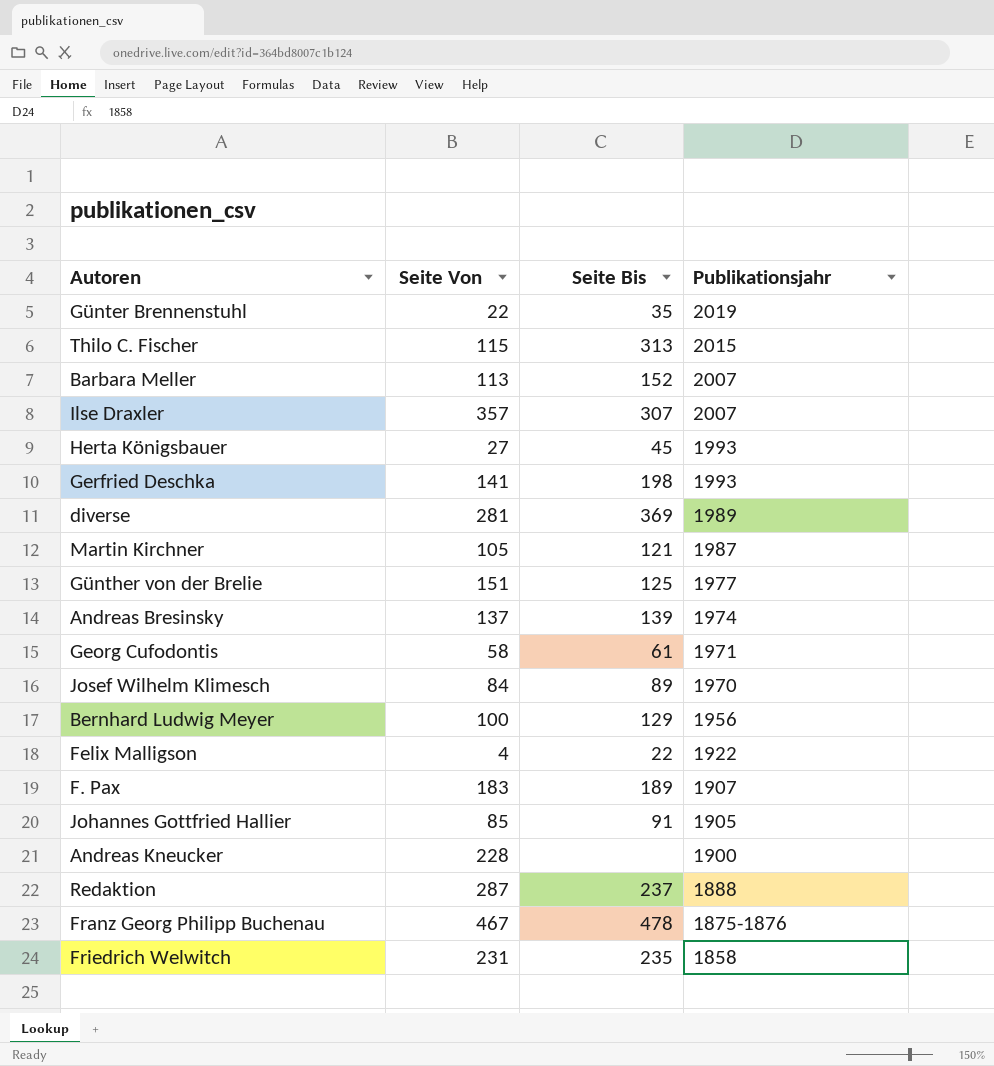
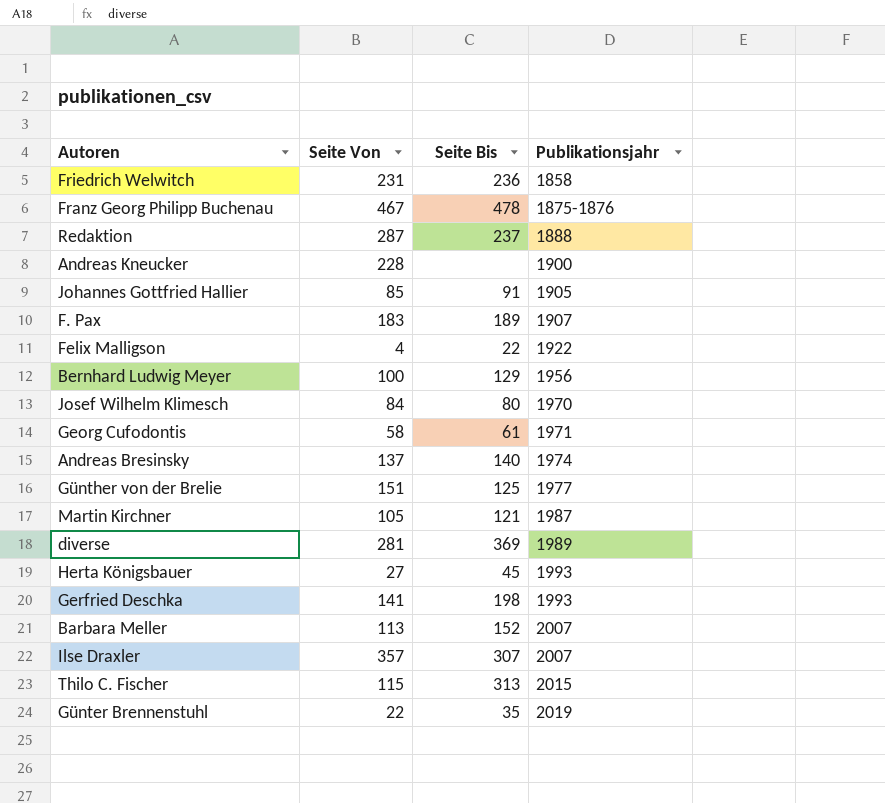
row order: Publikationsjahr descending -> Publikationsjahr ascending
Friedrich Welwitch | Seite Bis: 235 -> 236
Josef Wilhelm Klimesch | Seite Bis: 89 -> 80
Andreas Bresinsky | Seite Bis: 139 -> 140

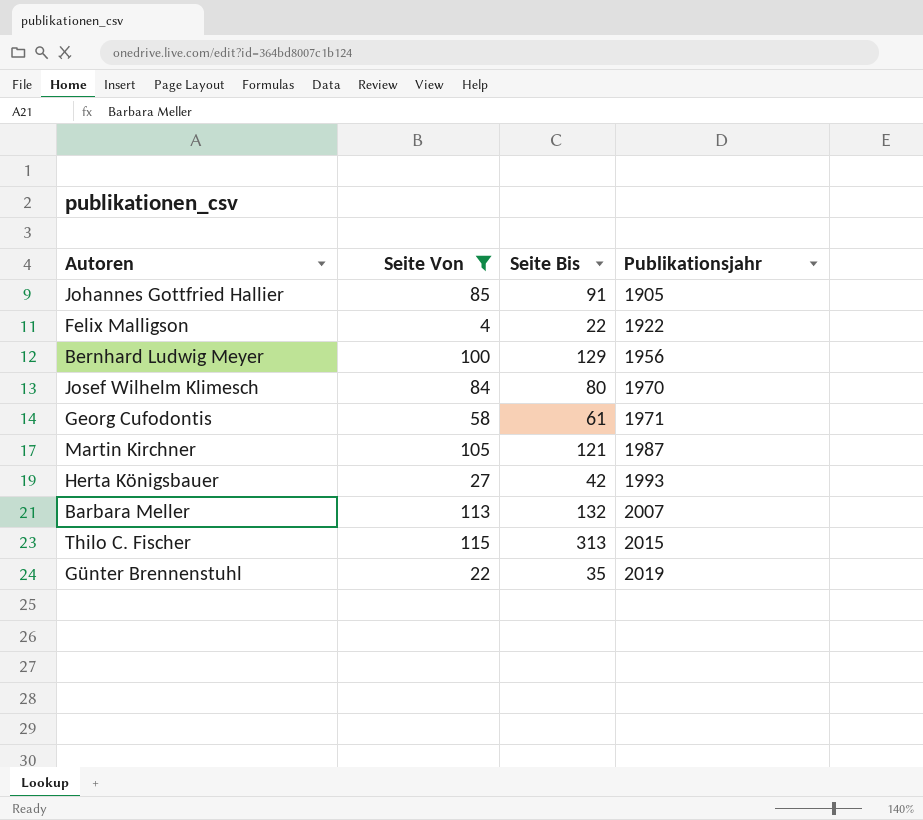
filter: none -> Seite Von <= 115
Herta Königsbauer | Seite Bis: 45 -> 42
Barbara Meller | Seite Bis: 152 -> 132

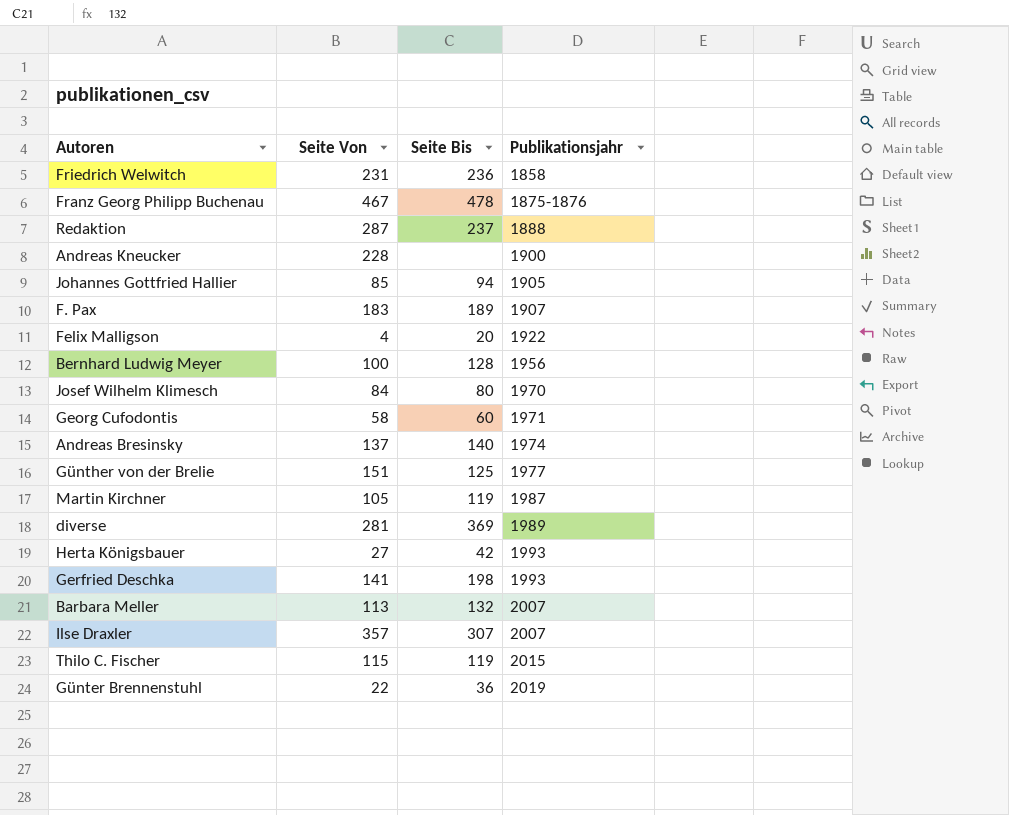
filter: Seite Von <= 115 -> none
Johannes Gottfried Hallier | Seite Bis: 91 -> 94
Felix Malligson | Seite Bis: 22 -> 20
Bernhard Ludwig Meyer | Seite Bis: 129 -> 128
Georg Cufodontis | Seite Bis: 61 -> 60
Martin Kirchner | Seite Bis: 121 -> 119
Thilo C. Fischer | Seite Bis: 313 -> 119
Günter Brennenstuhl | Seite Bis: 35 -> 36

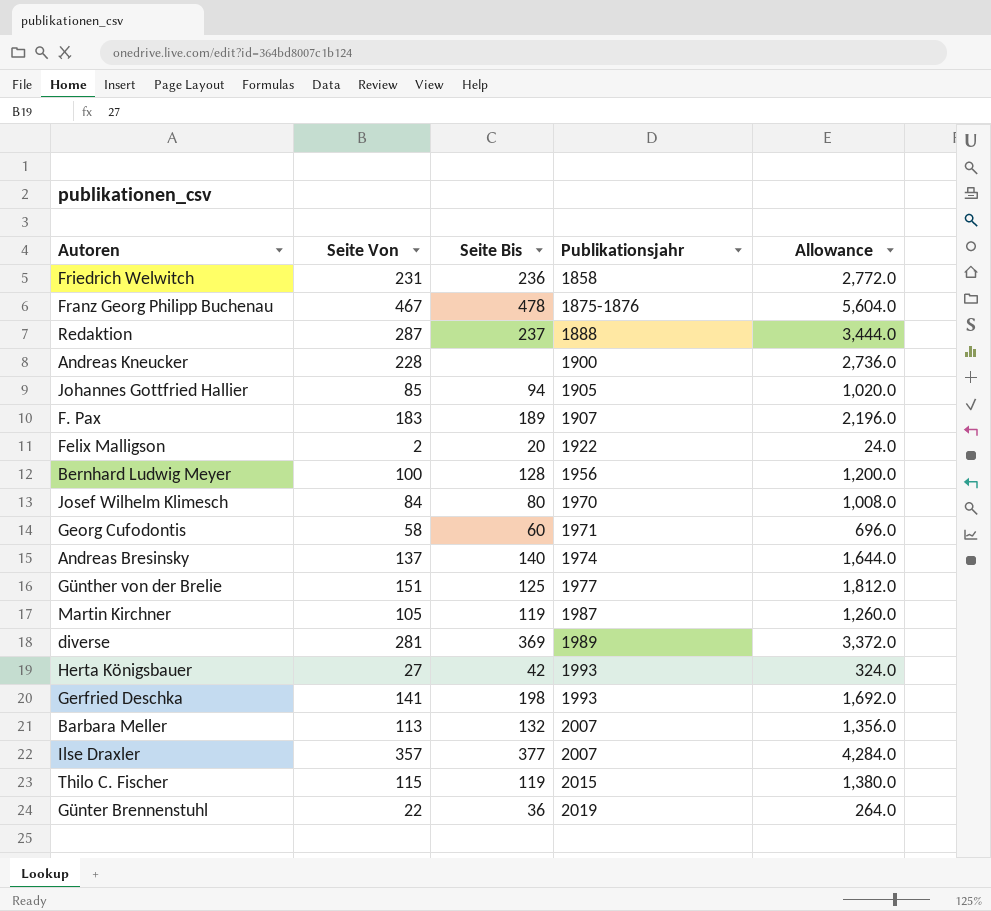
column Allowance | formula: none -> [Seite Von] * 12
Felix Malligson | Seite Von: 4 -> 2
Ilse Draxler | Seite Bis: 307 -> 377

